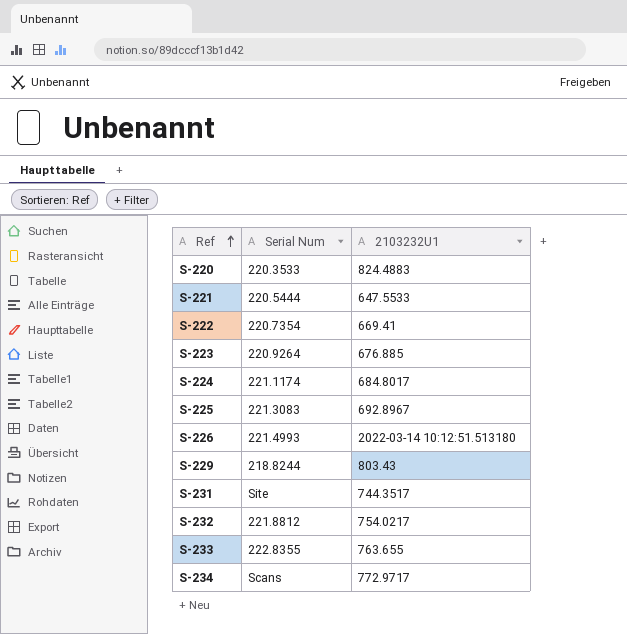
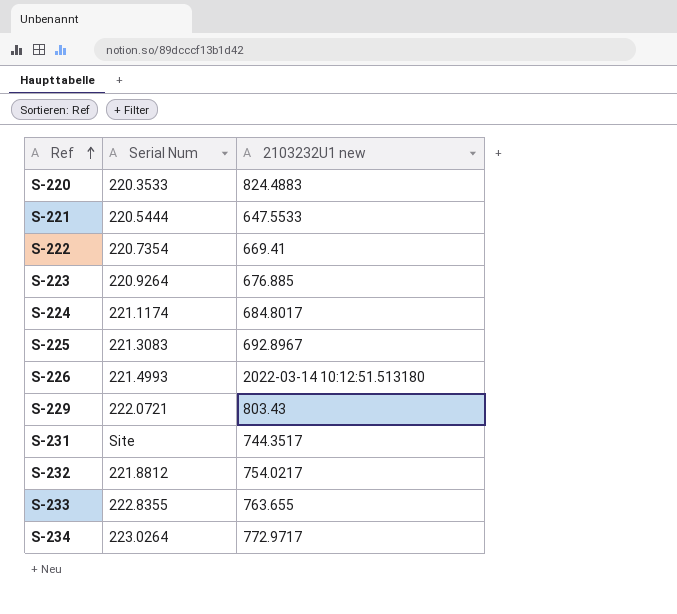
column name: 2103232U1 -> 2103232U1 new
S-229 | Serial Num: 218.8244 -> 222.0721
S-234 | Serial Num: Scans -> 223.0264

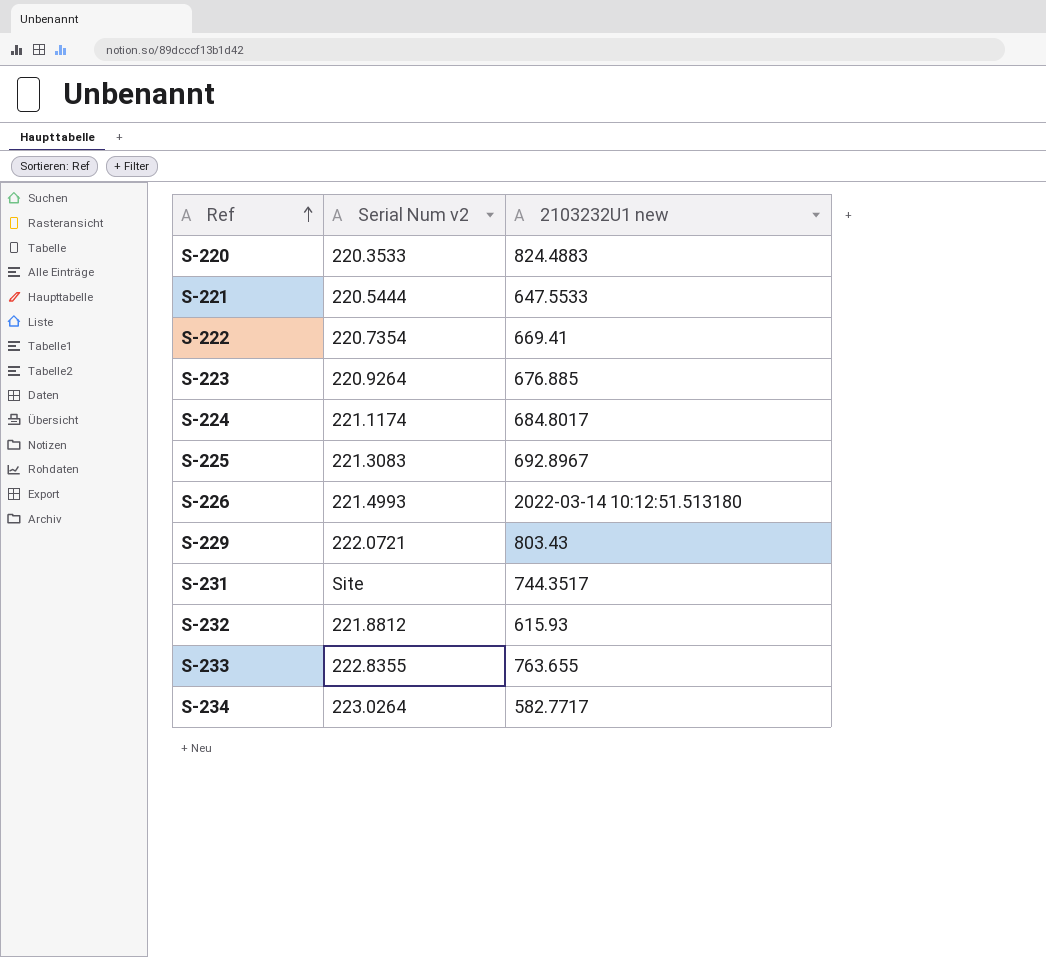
column name: Serial Num -> Serial Num v2
S-232 | 2103232U1 new: 754.0217 -> 615.93
S-234 | 2103232U1 new: 772.9717 -> 582.7717

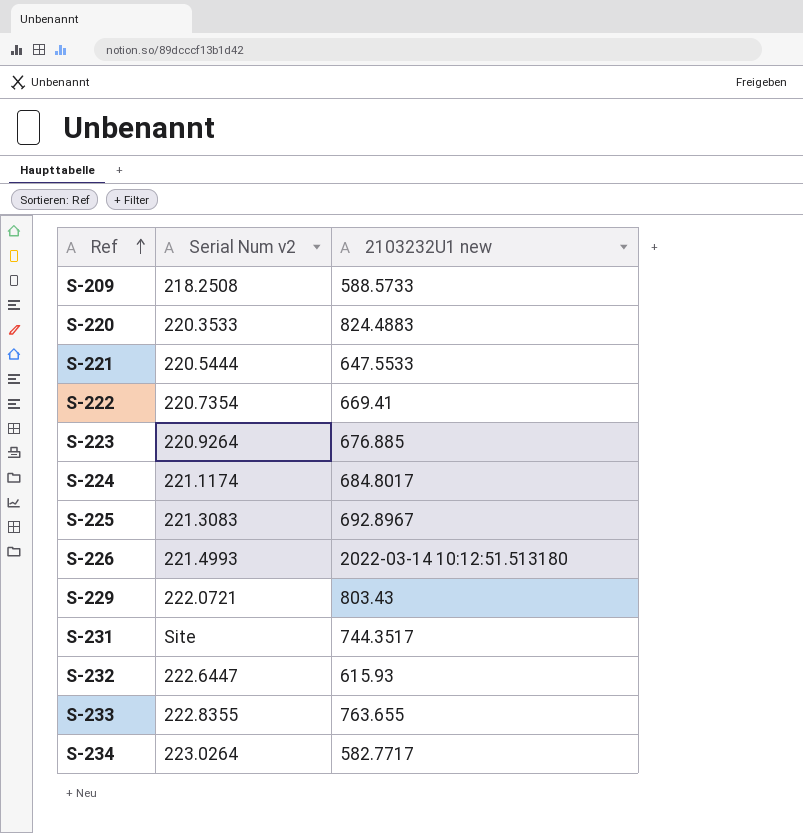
row S-209: none -> 218.2508 | 588.5733
S-232 | Serial Num v2: 221.8812 -> 222.6447

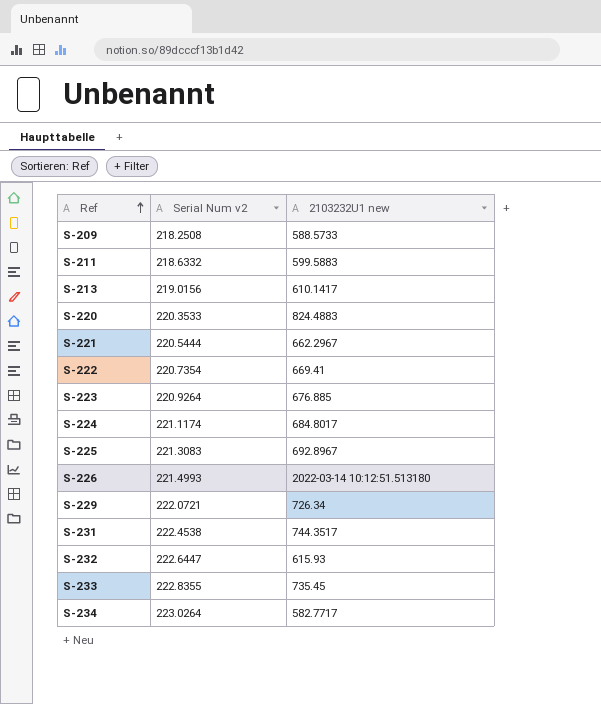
row S-211: none -> 218.6332 | 599.5883
row S-213: none -> 219.0156 | 610.1417
S-221 | 2103232U1 new: 647.5533 -> 662.2967
S-229 | 2103232U1 new: 803.43 -> 726.34
S-231 | Serial Num v2: Site -> 222.4538
S-233 | 2103232U1 new: 763.655 -> 735.45

